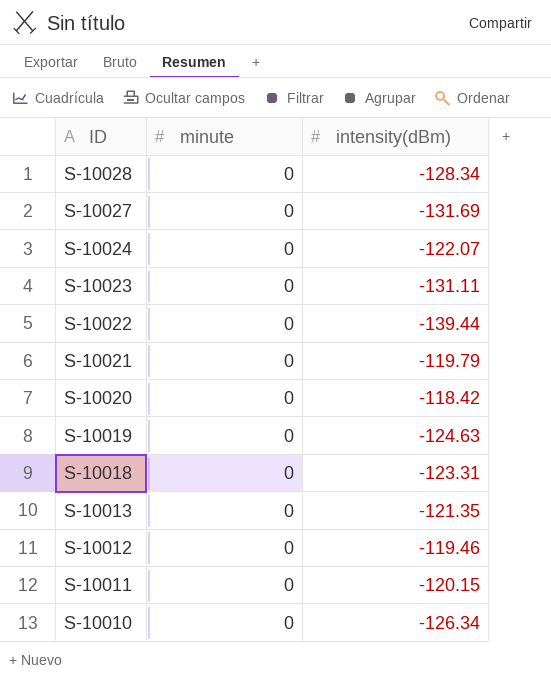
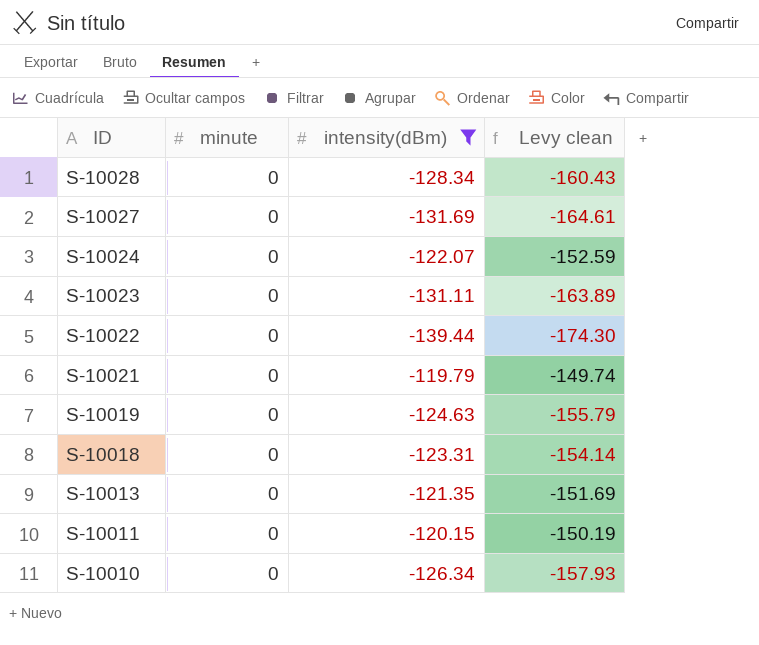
filter: none -> intensity(dBm) <= -119.79
column Levy clean | formula: none -> [intensity(dBm)] * 1.25

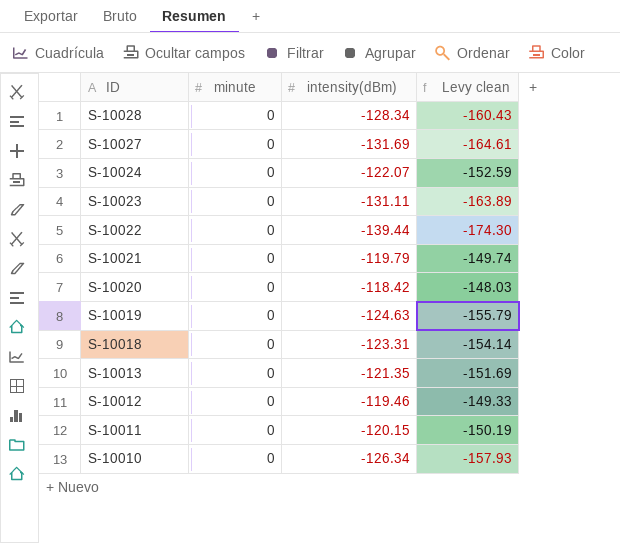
filter: intensity(dBm) <= -119.79 -> none

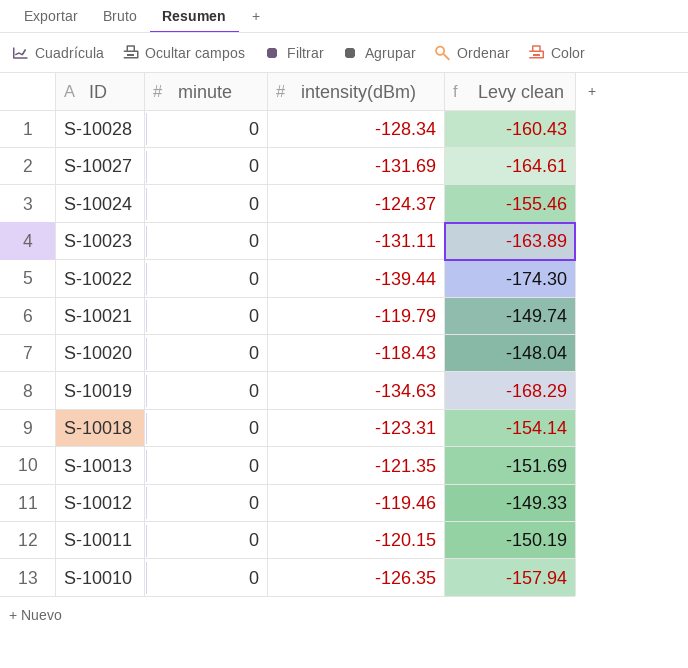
S-10024 | intensity(dBm): -122.07 -> -124.37
S-10024 | Levy clean: -152.59 -> -155.46
S-10020 | intensity(dBm): -118.42 -> -118.43
S-10020 | Levy clean: -148.03 -> -148.04
S-10019 | intensity(dBm): -124.63 -> -134.63
S-10019 | Levy clean: -155.79 -> -168.29
S-10010 | intensity(dBm): -126.34 -> -126.35
S-10010 | Levy clean: -157.93 -> -157.94

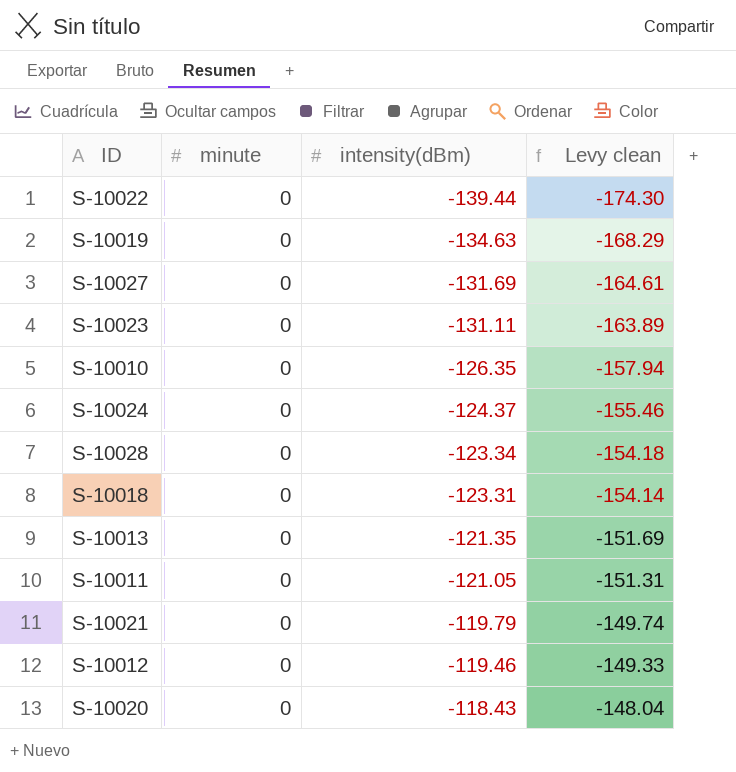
row order: ID descending -> intensity(dBm) ascending
S-10028 | intensity(dBm): -128.34 -> -123.34
S-10028 | Levy clean: -160.43 -> -154.18
S-10011 | intensity(dBm): -120.15 -> -121.05
S-10011 | Levy clean: -150.19 -> -151.31

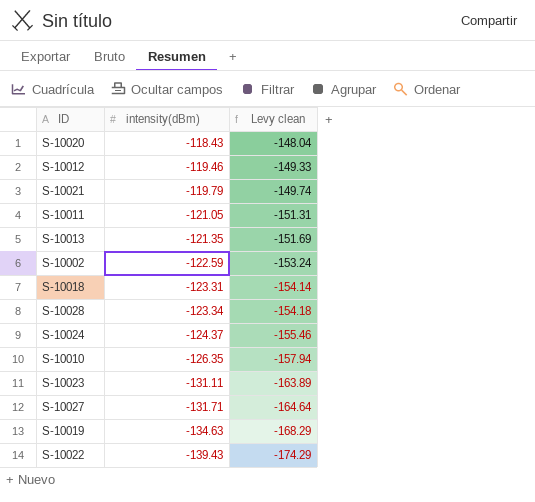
row order: intensity(dBm) ascending -> intensity(dBm) descending
column minute | position: 2 -> none
row S-10002: none -> -122.59 | -153.24
S-10027 | intensity(dBm): -131.69 -> -131.71
S-10027 | Levy clean: -164.61 -> -164.64
S-10022 | intensity(dBm): -139.44 -> -139.43
S-10022 | Levy clean: -174.30 -> -174.29

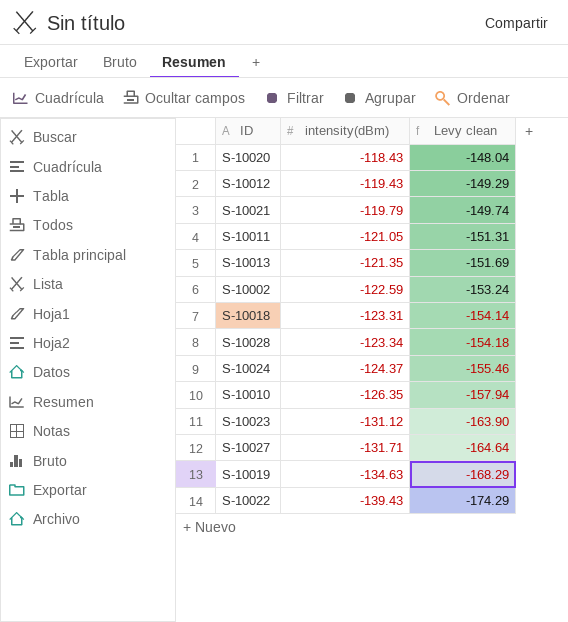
S-10012 | intensity(dBm): -119.46 -> -119.43
S-10012 | Levy clean: -149.33 -> -149.29
S-10023 | intensity(dBm): -131.11 -> -131.12
S-10023 | Levy clean: -163.89 -> -163.90

